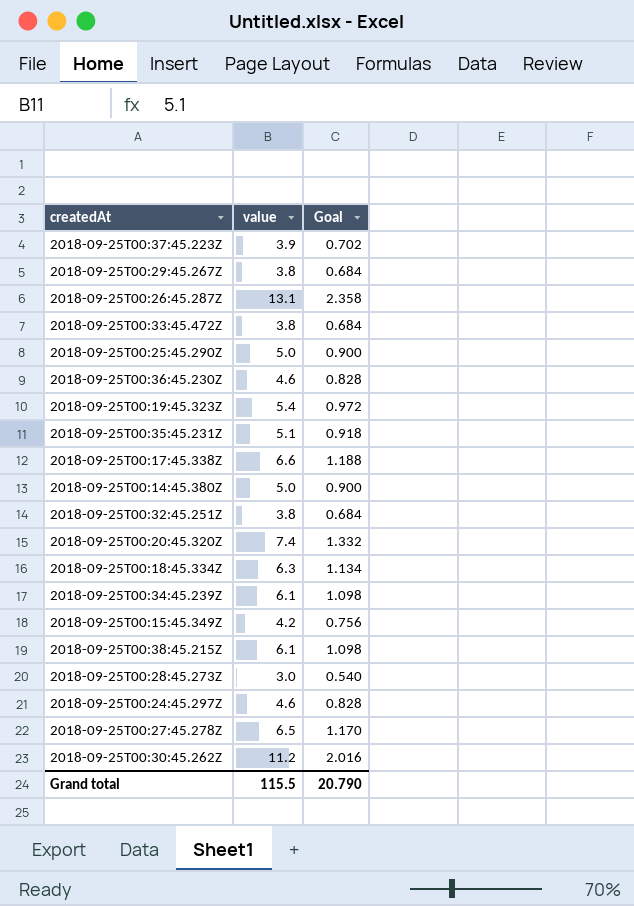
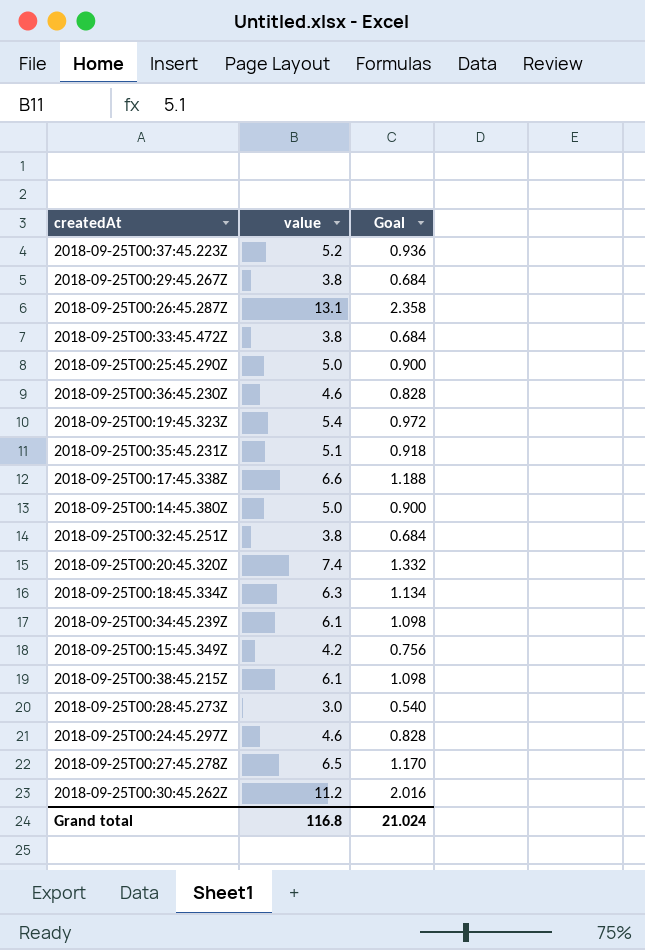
2018-09-25T00:37:45.223Z | value: 3.9 -> 5.2
2018-09-25T00:37:45.223Z | Goal: 0.702 -> 0.936
Grand total | value: 115.5 -> 116.8
Grand total | Goal: 20.790 -> 21.024

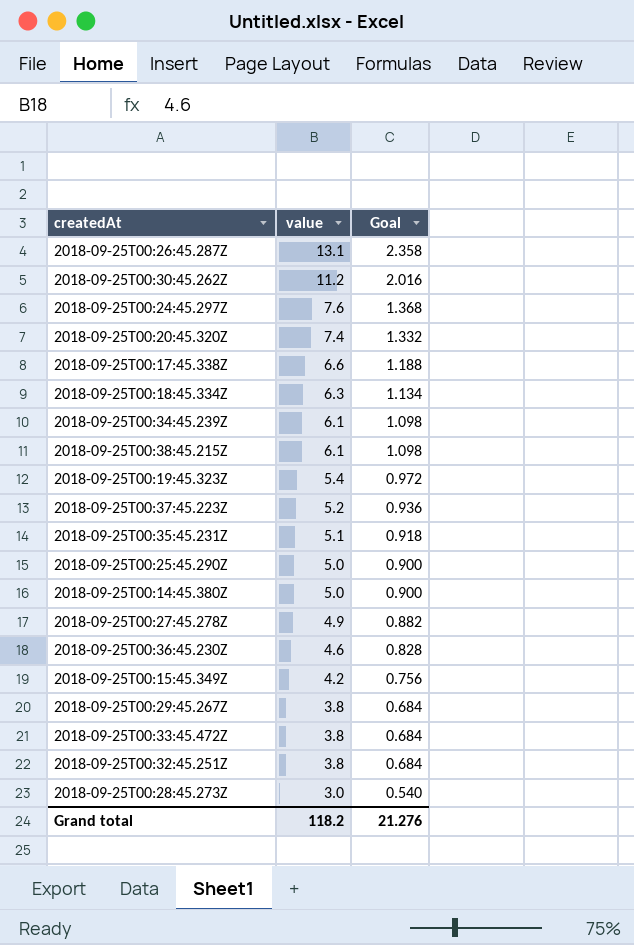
row order: none -> value descending
2018-09-25T00:24:45.297Z | value: 4.6 -> 7.6
2018-09-25T00:24:45.297Z | Goal: 0.828 -> 1.368
2018-09-25T00:27:45.278Z | value: 6.5 -> 4.9
2018-09-25T00:27:45.278Z | Goal: 1.170 -> 0.882
Grand total | value: 116.8 -> 118.2
Grand total | Goal: 21.024 -> 21.276

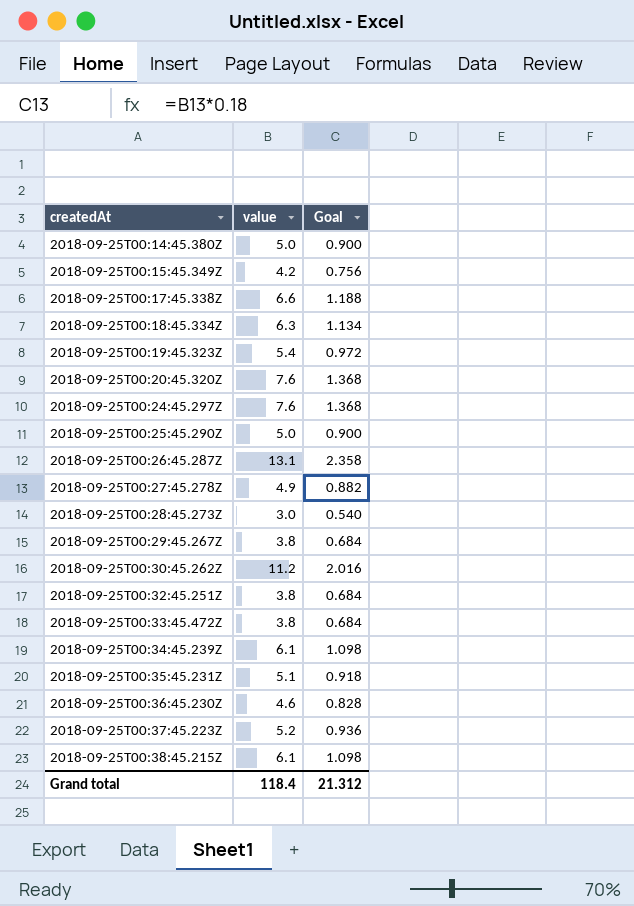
row order: value descending -> createdAt ascending
2018-09-25T00:20:45.320Z | value: 7.4 -> 7.6
2018-09-25T00:20:45.320Z | Goal: 1.332 -> 1.368
Grand total | value: 118.2 -> 118.4
Grand total | Goal: 21.276 -> 21.312

